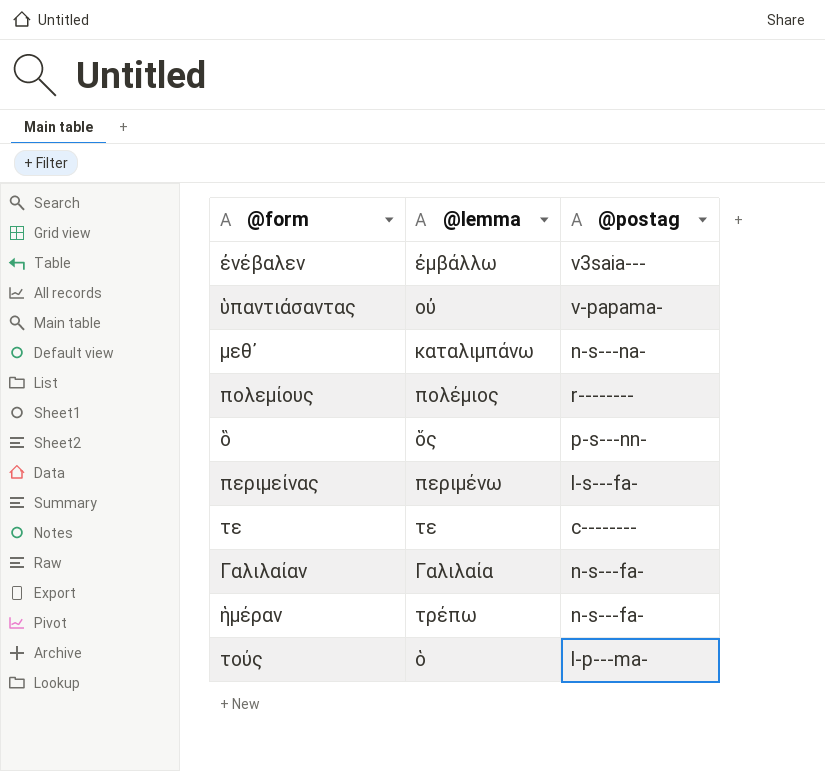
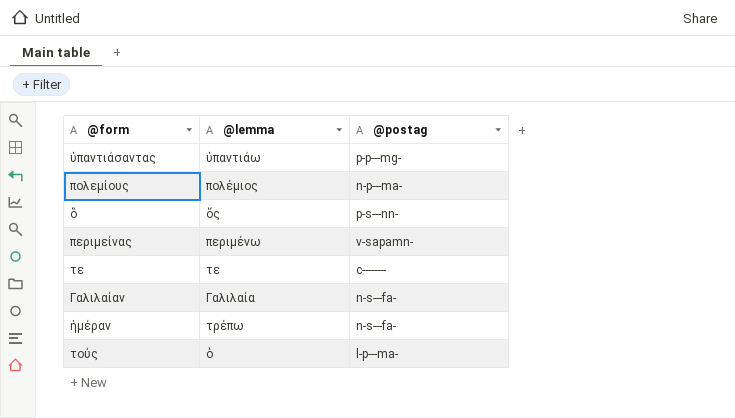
row ἐνέβαλεν: ἐμβάλλω | v3saia--- -> none
row μεθ᾽: καταλιμπάνω | n-s---na- -> none
ὑπαντιάσαντας | @lemma: οὐ -> ὑπαντιάω
ὑπαντιάσαντας | @postag: v-papama- -> p-p---mg-
πολεμίους | @postag: r-------- -> n-p---ma-
περιμείνας | @postag: l-s---fa- -> v-sapamn-

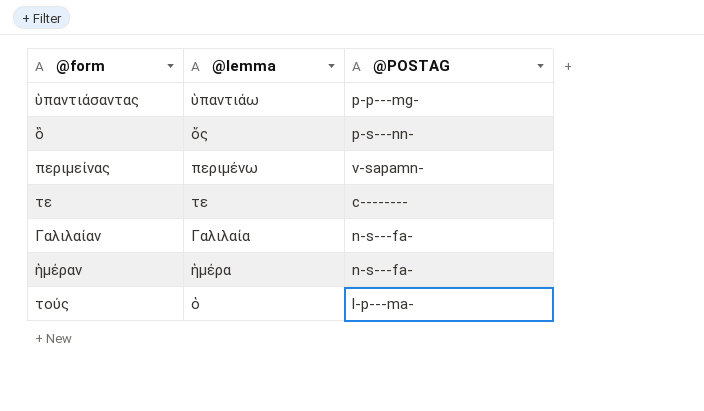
column name: @postag -> @POSTAG
row πολεμίους: πολέμιος | n-p---ma- -> none
ἡμέραν | @lemma: τρέπω -> ἡμέρα

